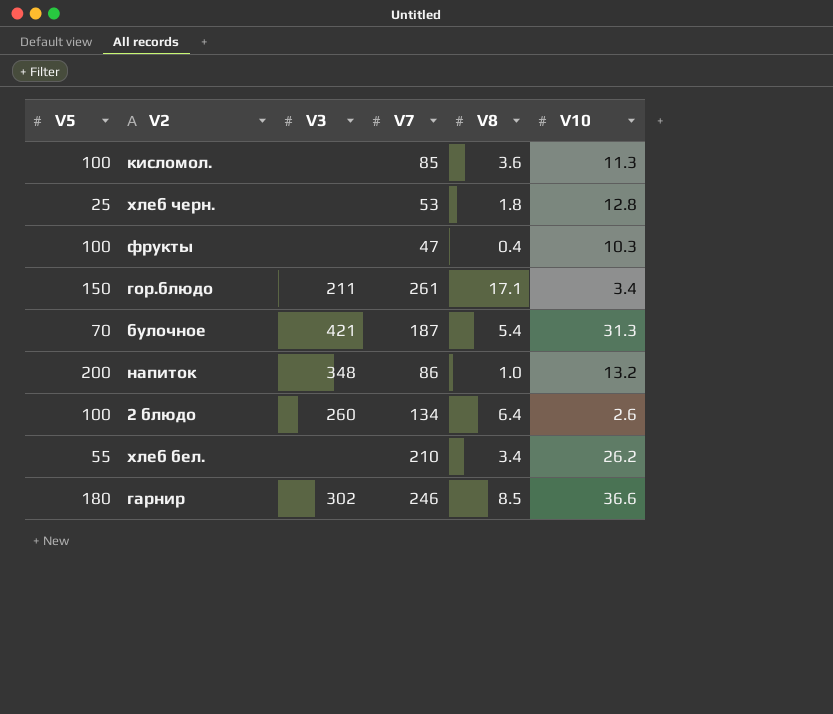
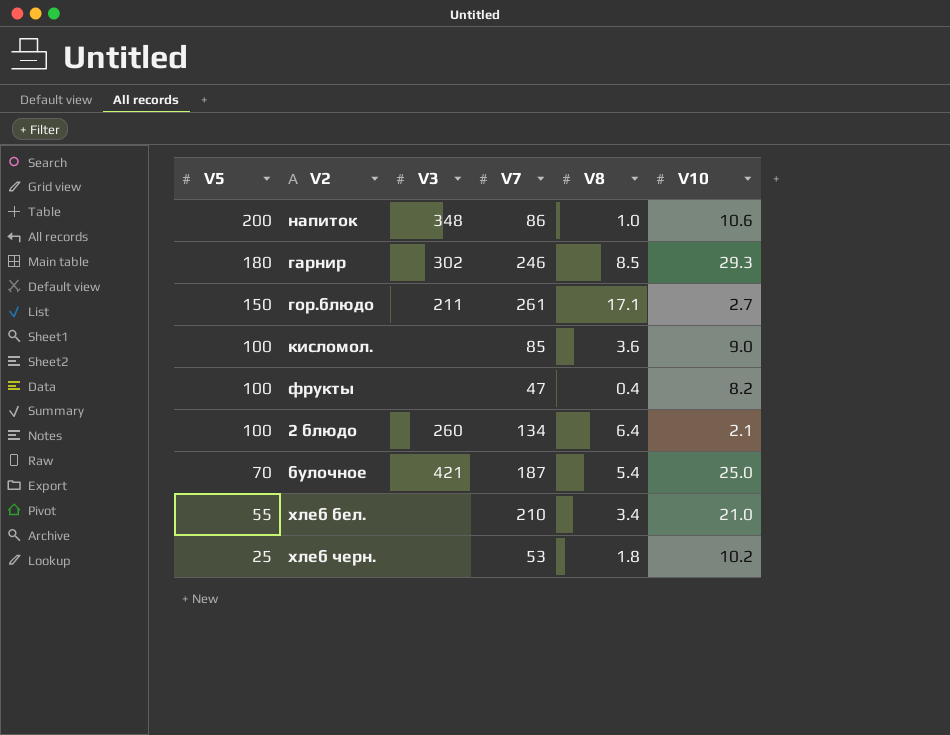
row order: none -> V5 descending
напиток | V10: 13.2 -> 10.6
гарнир | V10: 36.6 -> 29.3
гор.блюдо | V10: 3.4 -> 2.7
кисломол. | V10: 11.3 -> 9.0
фрукты | V10: 10.3 -> 8.2
2 блюдо | V10: 2.6 -> 2.1
булочное | V10: 31.3 -> 25.0
хлеб бел. | V10: 26.2 -> 21.0
хлеб черн. | V10: 12.8 -> 10.2

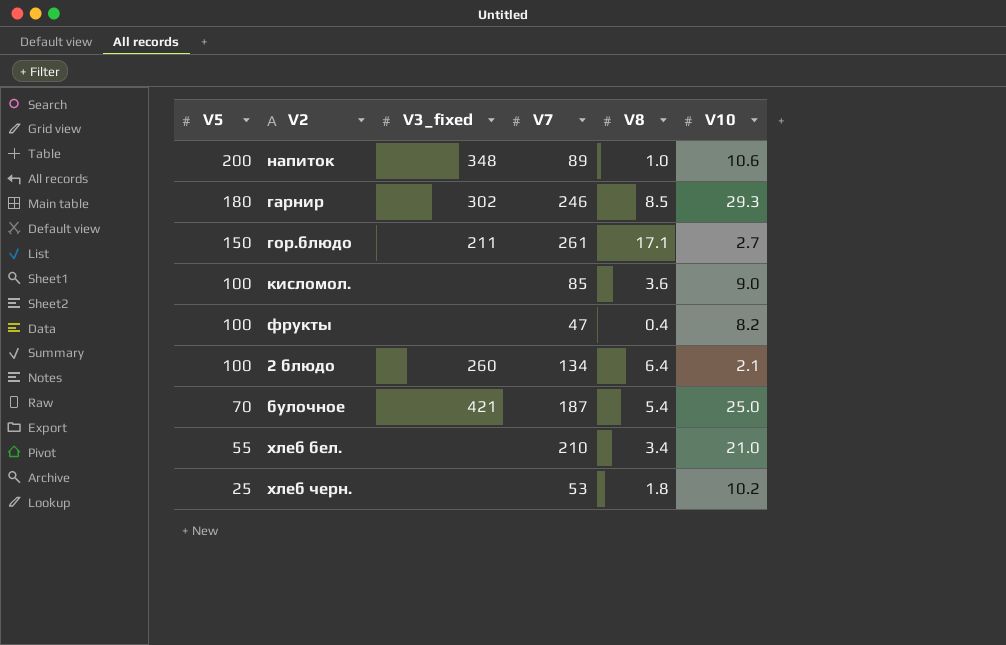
column name: V3 -> V3_fixed
напиток | V7: 86 -> 89

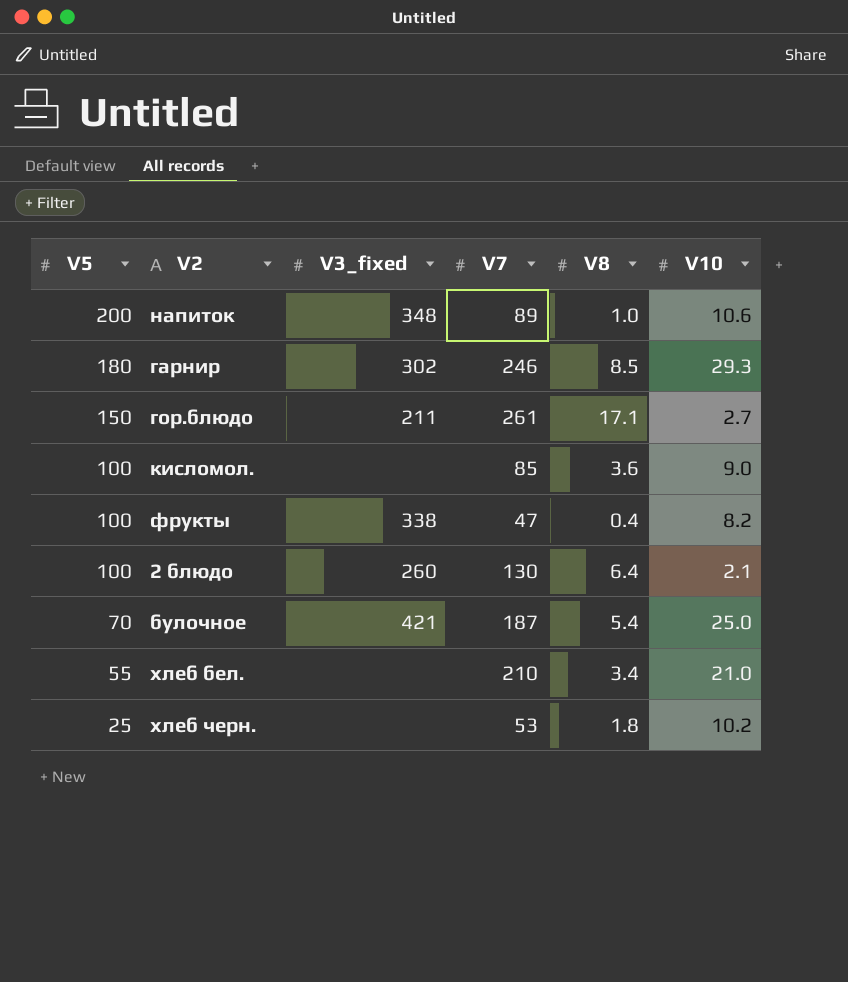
фрукты | V3_fixed: none -> 338
2 блюдо | V7: 134 -> 130

